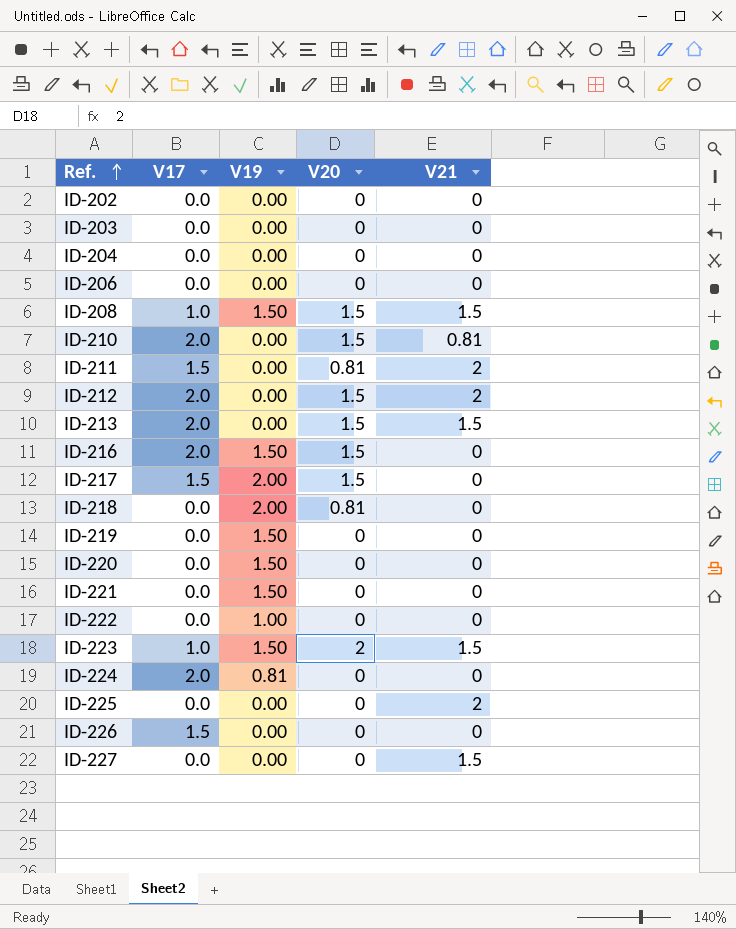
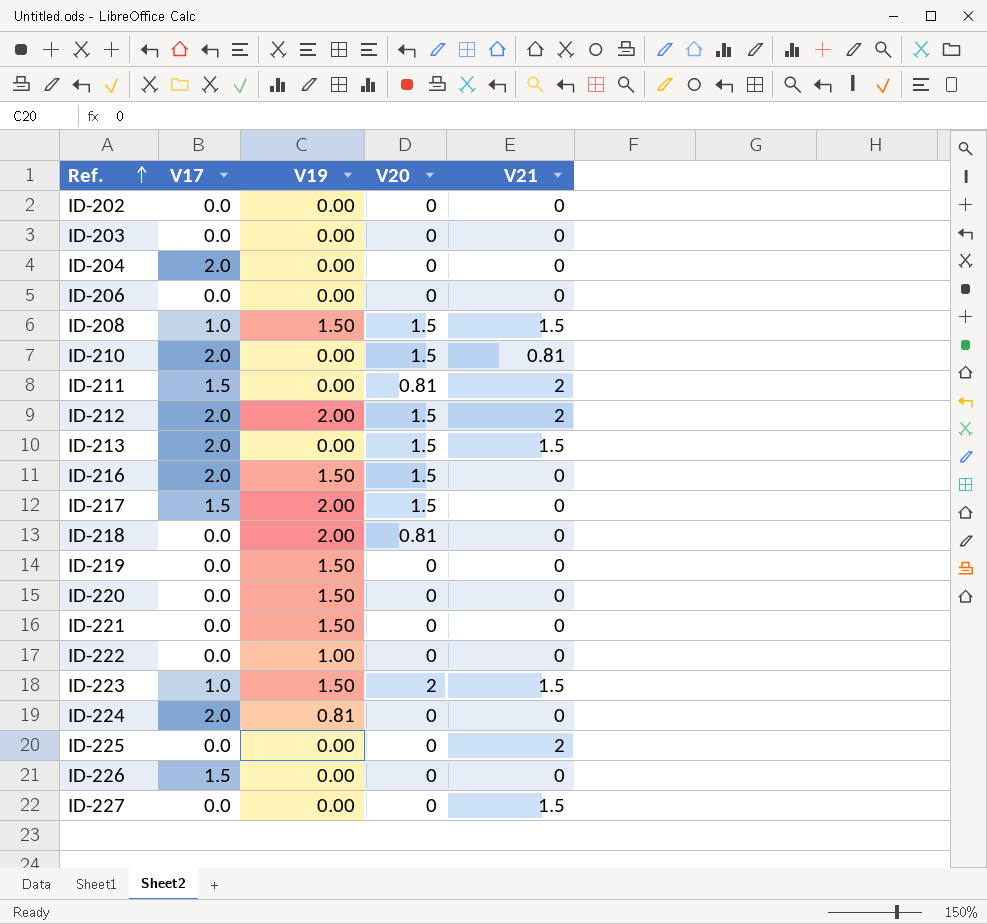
ID-204 | V17: 0.0 -> 2.0
ID-212 | V19: 0.00 -> 2.00

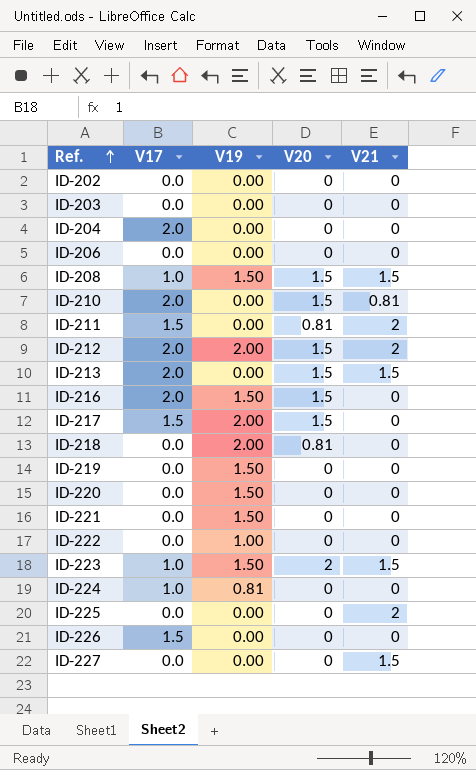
ID-224 | V17: 2.0 -> 1.0

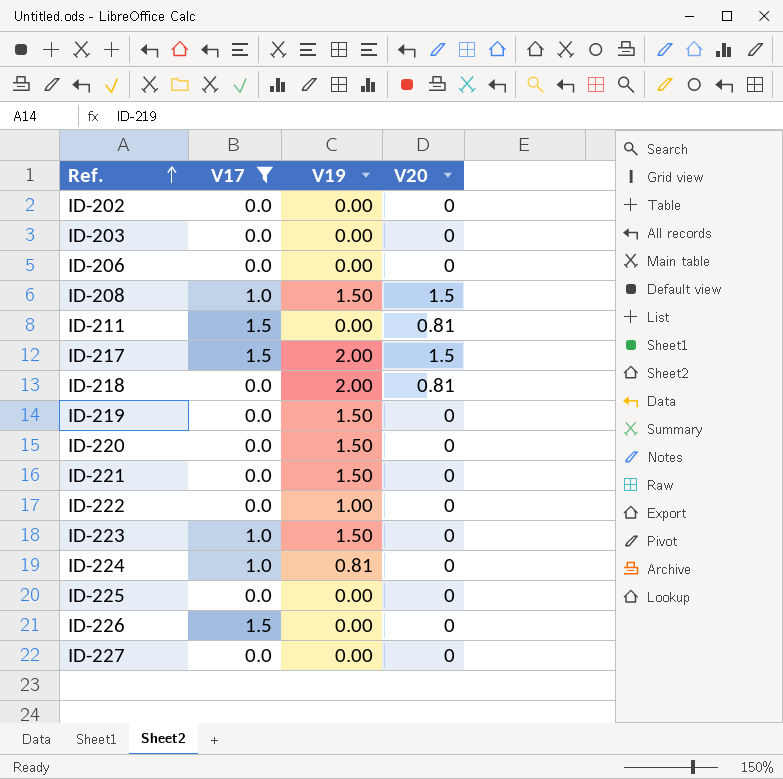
filter: none -> V17 != 2.0
column V21 | position: 5 -> none
ID-223 | V20: 2 -> 0

